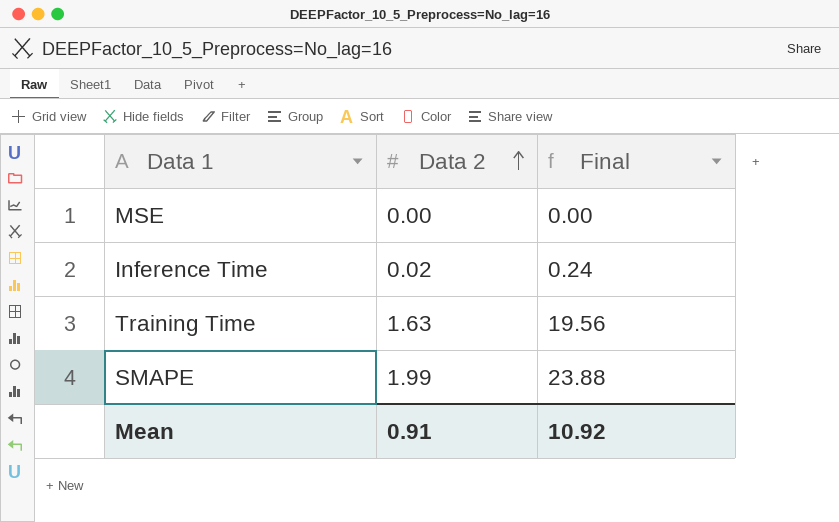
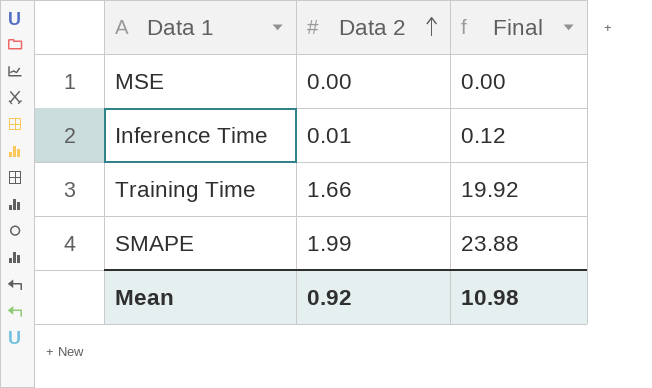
Inference Time | Data 2: 0.02 -> 0.01
Inference Time | Final: 0.24 -> 0.12
Training Time | Data 2: 1.63 -> 1.66
Training Time | Final: 19.56 -> 19.92
Mean | Data 2: 0.91 -> 0.92
Mean | Final: 10.92 -> 10.98

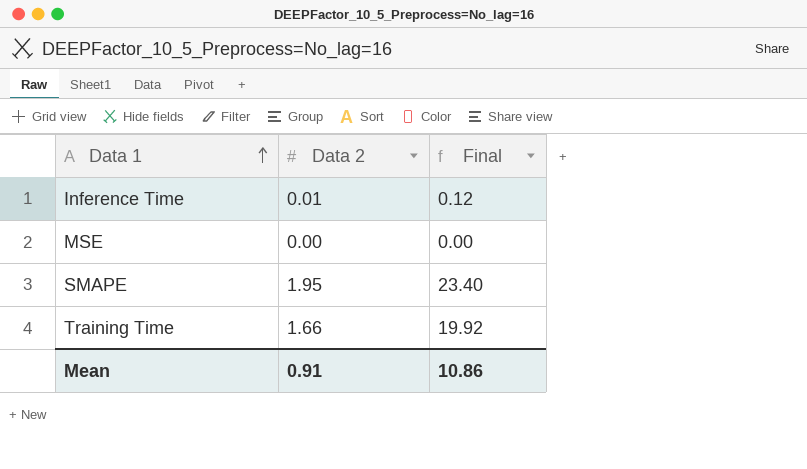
row order: Data 2 ascending -> Data 1 ascending
SMAPE | Data 2: 1.99 -> 1.95
SMAPE | Final: 23.88 -> 23.40
Mean | Data 2: 0.92 -> 0.91
Mean | Final: 10.98 -> 10.86

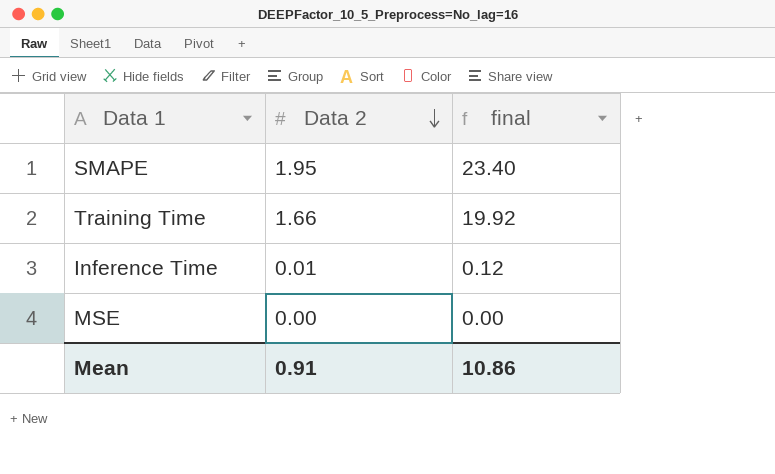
row order: Data 1 ascending -> Data 2 descending
column name: Final -> final

